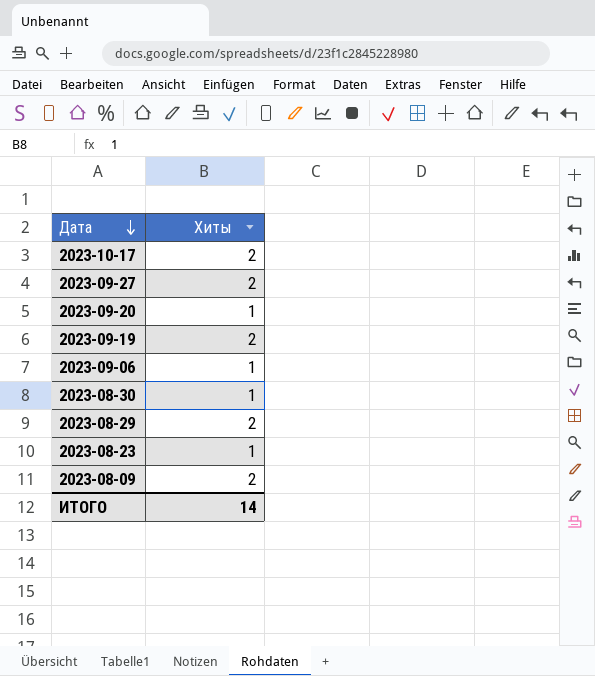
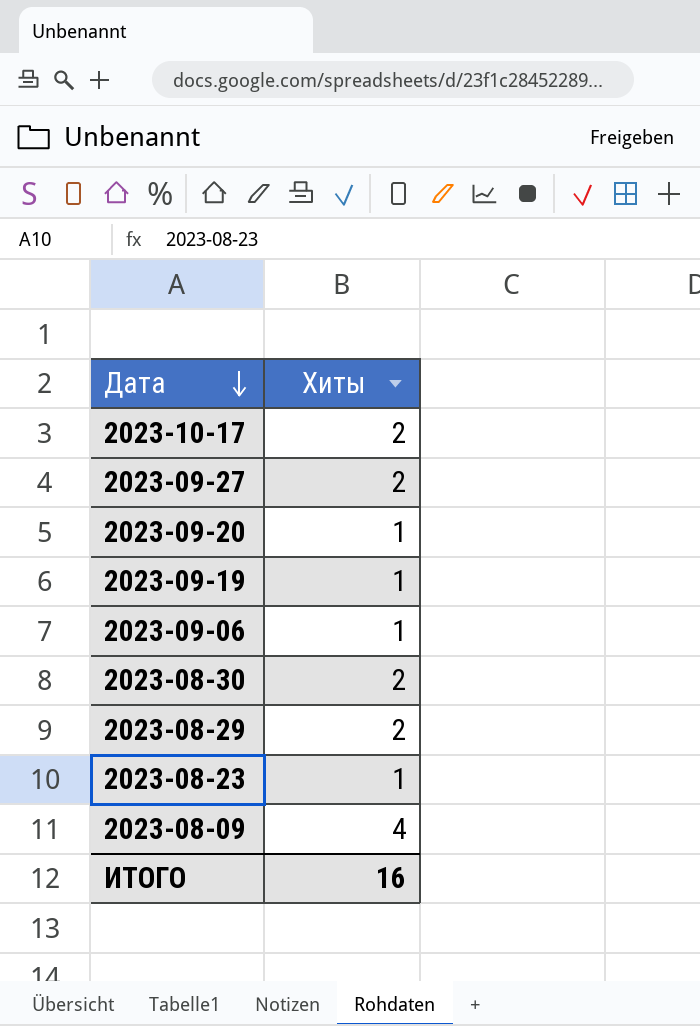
2023-09-19 | Хиты: 2 -> 1
2023-08-30 | Хиты: 1 -> 2
2023-08-09 | Хиты: 2 -> 4
ИТОГО | Хиты: 14 -> 16

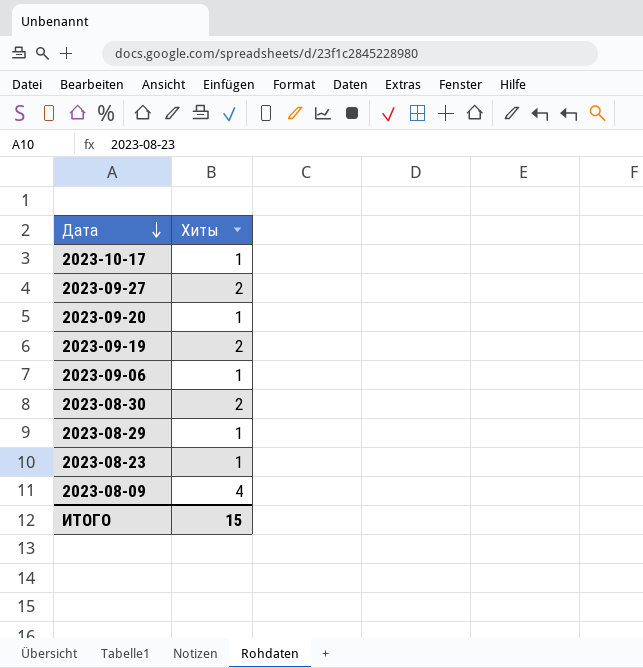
2023-10-17 | Хиты: 2 -> 1
2023-09-19 | Хиты: 1 -> 2
2023-08-29 | Хиты: 2 -> 1
ИТОГО | Хиты: 16 -> 15

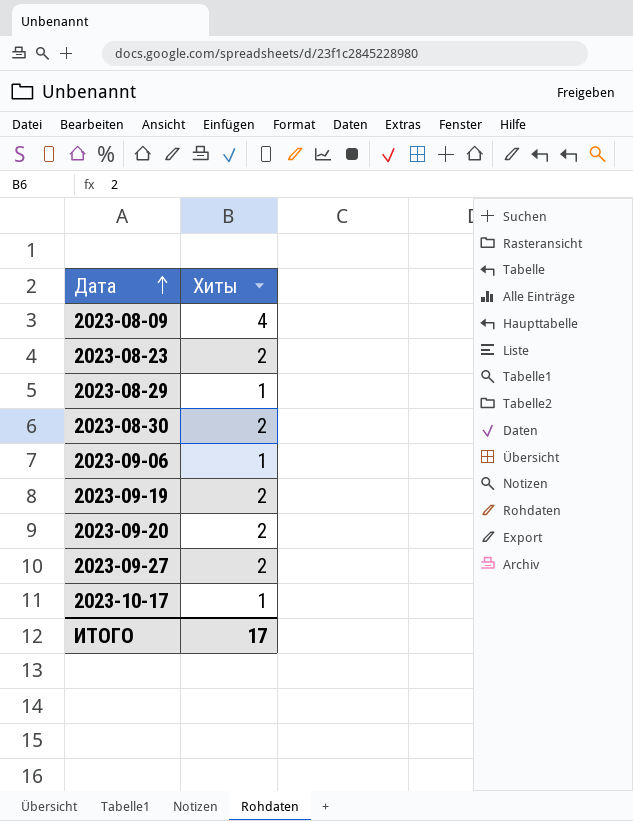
row order: Дата descending -> Дата ascending
2023-08-23 | Хиты: 1 -> 2
2023-09-20 | Хиты: 1 -> 2
ИТОГО | Хиты: 15 -> 17

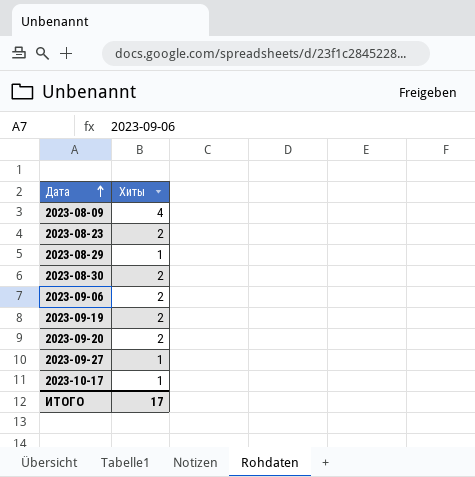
2023-09-06 | Хиты: 1 -> 2
2023-09-27 | Хиты: 2 -> 1

